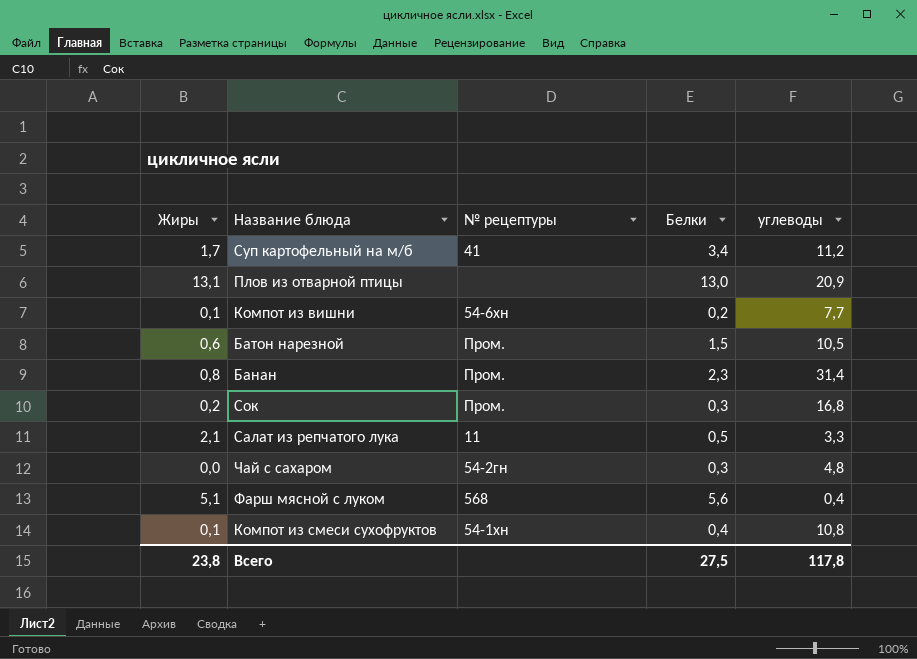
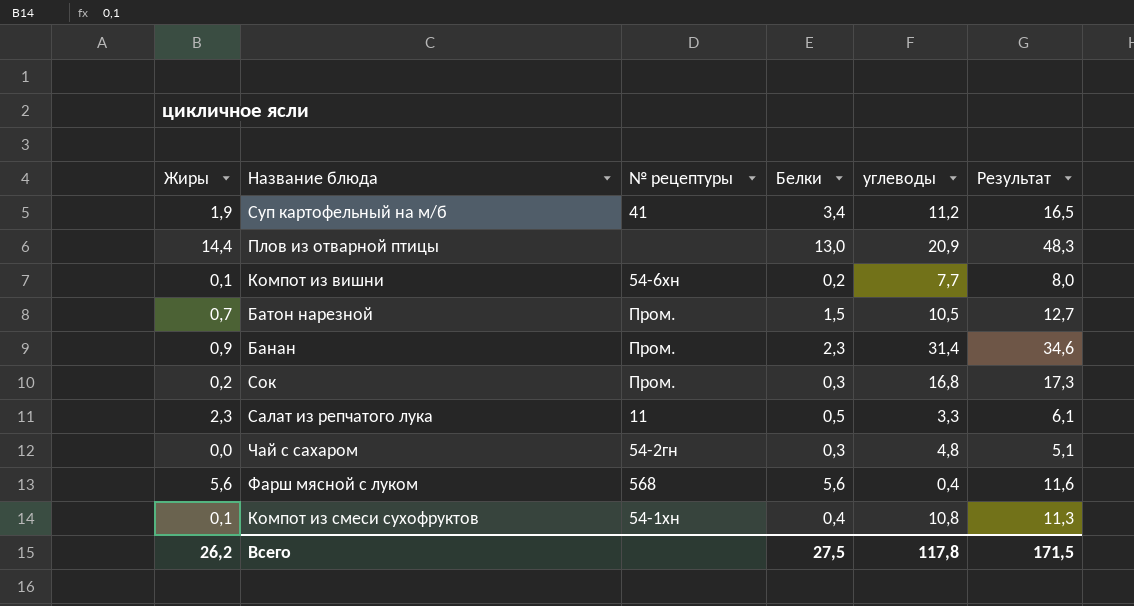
column Результат | formula: none -> [Жиры] + [Белки] + [углеводы]
Суп картофельный на м/б | Жиры: 1,7 -> 1,9
Плов из отварной птицы | Жиры: 13,1 -> 14,4
Батон нарезной | Жиры: 0,6 -> 0,7
Банан | Жиры: 0,8 -> 0,9
Салат из репчатого лука | Жиры: 2,1 -> 2,3
Фарш мясной с луком | Жиры: 5,1 -> 5,6
Всего | Жиры: 23,8 -> 26,2

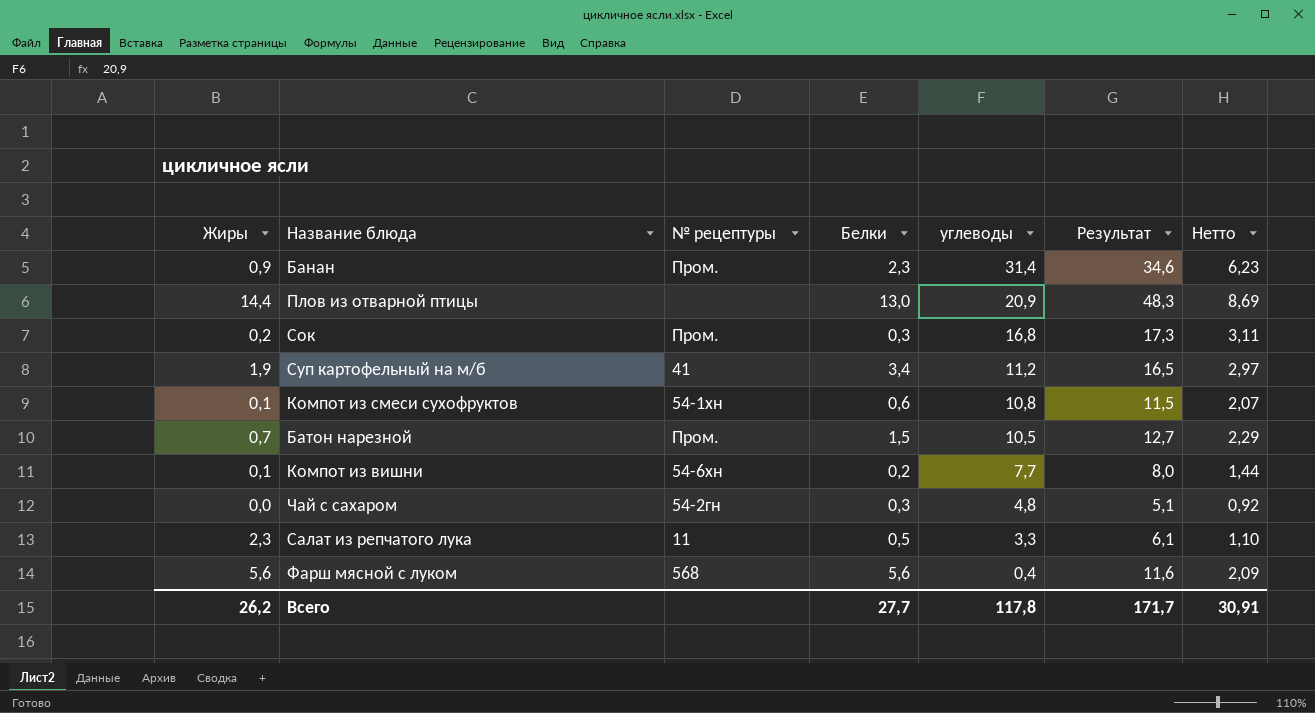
row order: none -> углеводы descending
column Нетто | formula: none -> [Результат] * 0,18
Компот из смеси сухофруктов | Белки: 0,4 -> 0,6
Компот из смеси сухофруктов | Результат: 11,3 -> 11,5
Всего | Белки: 27,5 -> 27,7
Всего | Результат: 171,5 -> 171,7

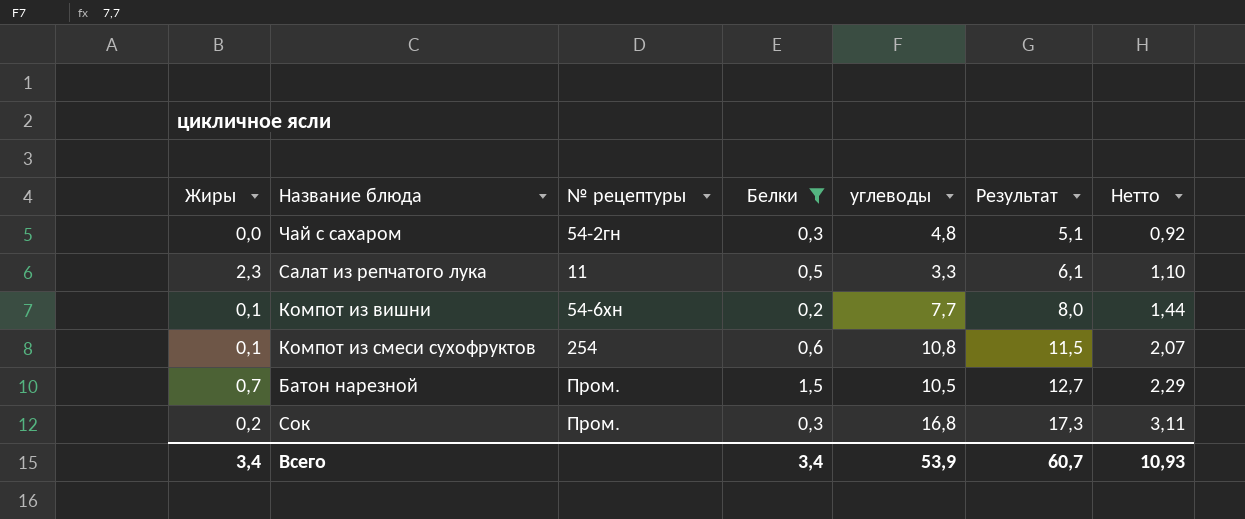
filter: none -> Белки <= 1,5
row order: углеводы descending -> Результат ascending
Компот из смеси сухофруктов | № рецептуры: 54-1хн -> 254
Всего | Жиры: 26,2 -> 3,4
Всего | Белки: 27,7 -> 3,4
Всего | углеводы: 117,8 -> 53,9
Всего | Результат: 171,7 -> 60,7
Всего | Нетто: 30,91 -> 10,93

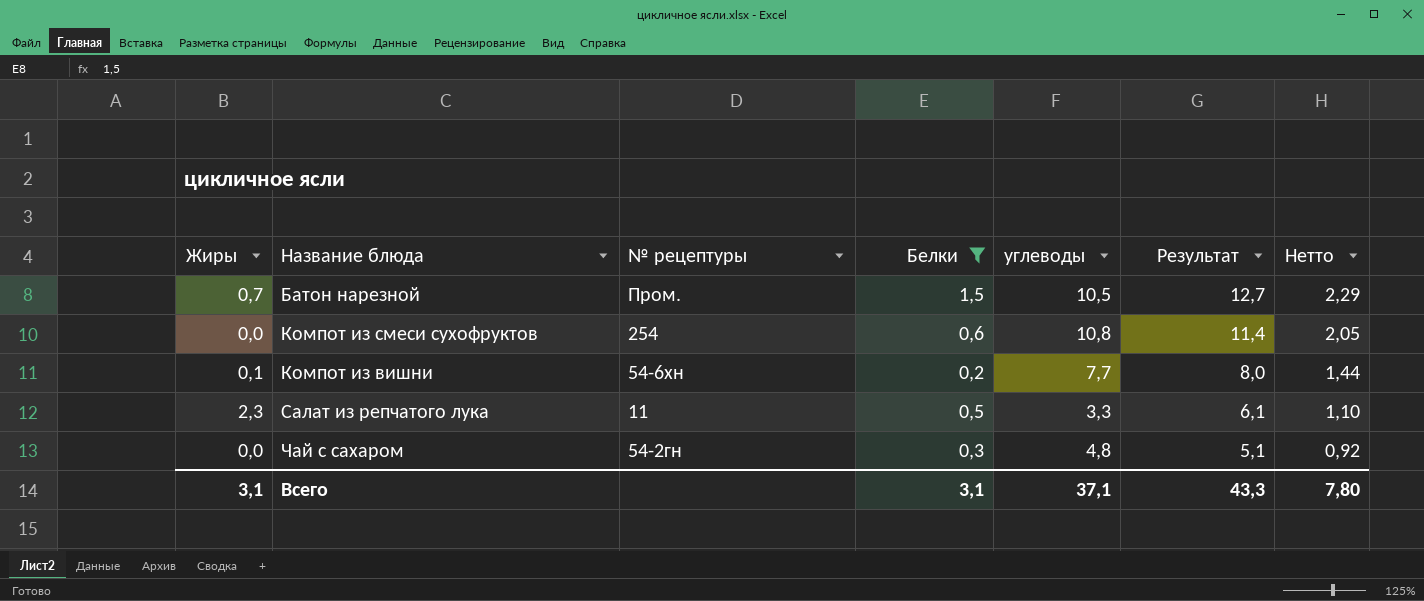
row order: Результат ascending -> Результат descending
row Сок: 0,2 | Пром. | 0,3 | 16,8 | 17,3 | 3,11 -> none
Компот из смеси сухофруктов | Жиры: 0,1 -> 0,0
Компот из смеси сухофруктов | Результат: 11,5 -> 11,4
Компот из смеси сухофруктов | Нетто: 2,07 -> 2,05
Всего | Жиры: 3,4 -> 3,1
Всего | Белки: 3,4 -> 3,1
Всего | углеводы: 53,9 -> 37,1
Всего | Результат: 60,7 -> 43,3
Всего | Нетто: 10,93 -> 7,80

